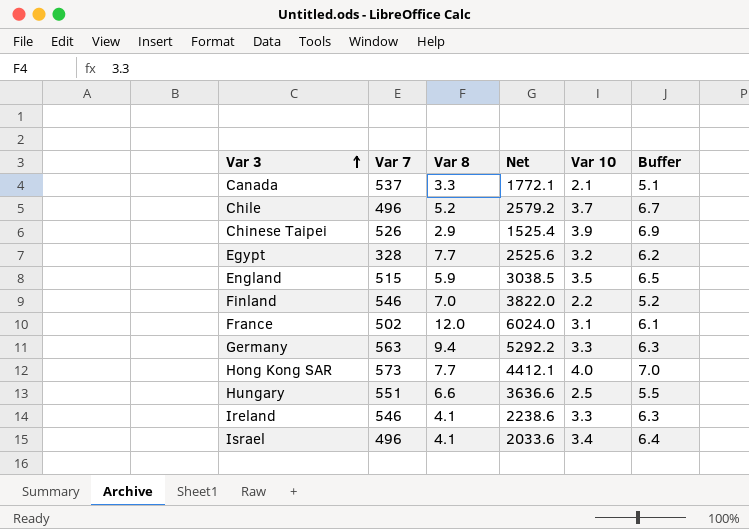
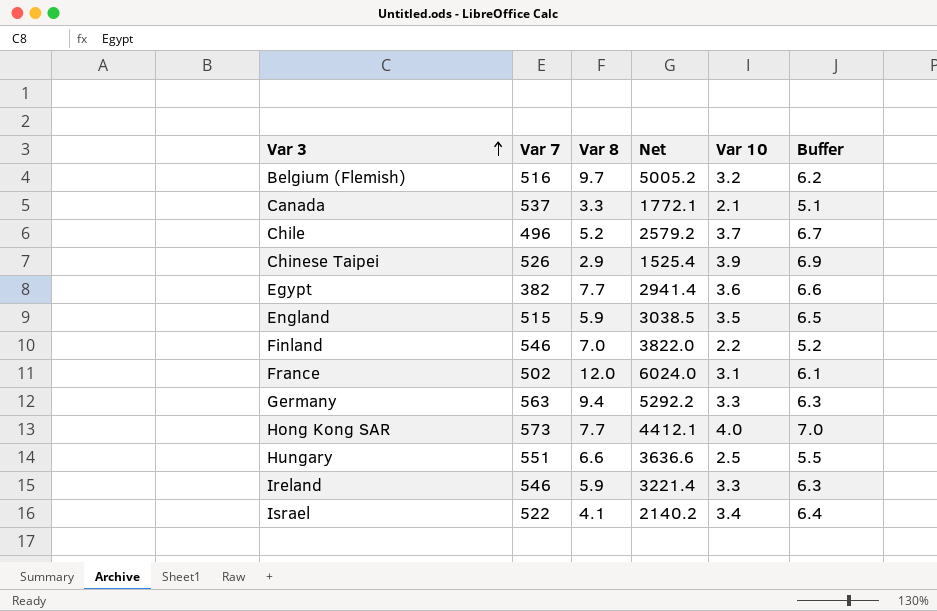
row Belgium (Flemish): none -> 516 | 9.7 | 5005.2 | 3.2 | 6.2
Egypt | Var 7: 328 -> 382
Egypt | Net: 2525.6 -> 2941.4
Egypt | Var 10: 3.2 -> 3.6
Egypt | Buffer: 6.2 -> 6.6
Ireland | Var 8: 4.1 -> 5.9
Ireland | Net: 2238.6 -> 3221.4
Israel | Var 7: 496 -> 522
Israel | Net: 2033.6 -> 2140.2

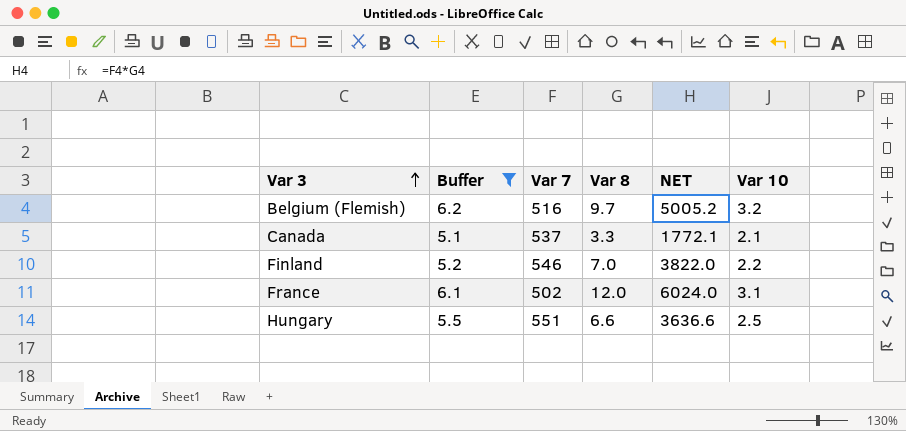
filter: none -> Buffer <= 6.2
column Buffer | position: 6 -> 2
column name: Net -> NET

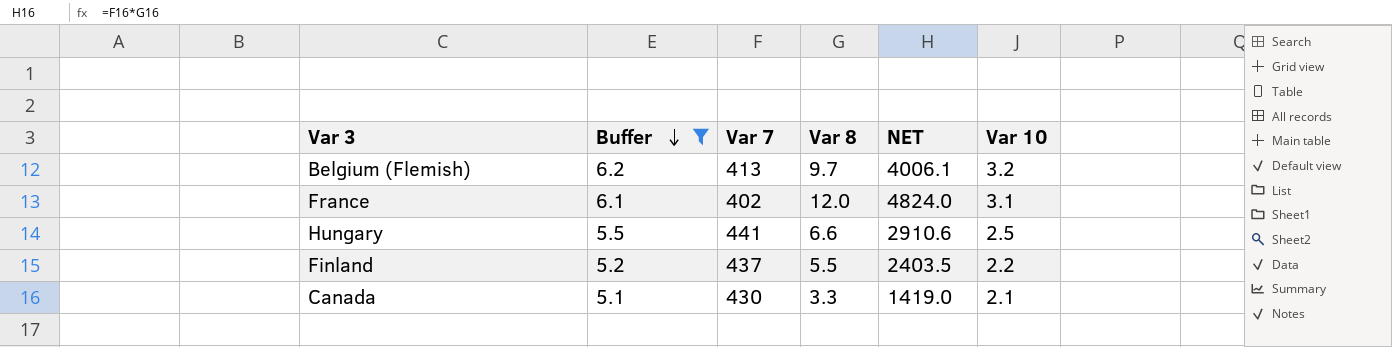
row order: Var 3 ascending -> Buffer descending
Belgium (Flemish) | Var 7: 516 -> 413
Belgium (Flemish) | NET: 5005.2 -> 4006.1
France | Var 7: 502 -> 402
France | NET: 6024.0 -> 4824.0
Hungary | Var 7: 551 -> 441
Hungary | NET: 3636.6 -> 2910.6
Finland | Var 7: 546 -> 437
Finland | Var 8: 7.0 -> 5.5
Finland | NET: 3822.0 -> 2403.5
Canada | Var 7: 537 -> 430
Canada | NET: 1772.1 -> 1419.0

